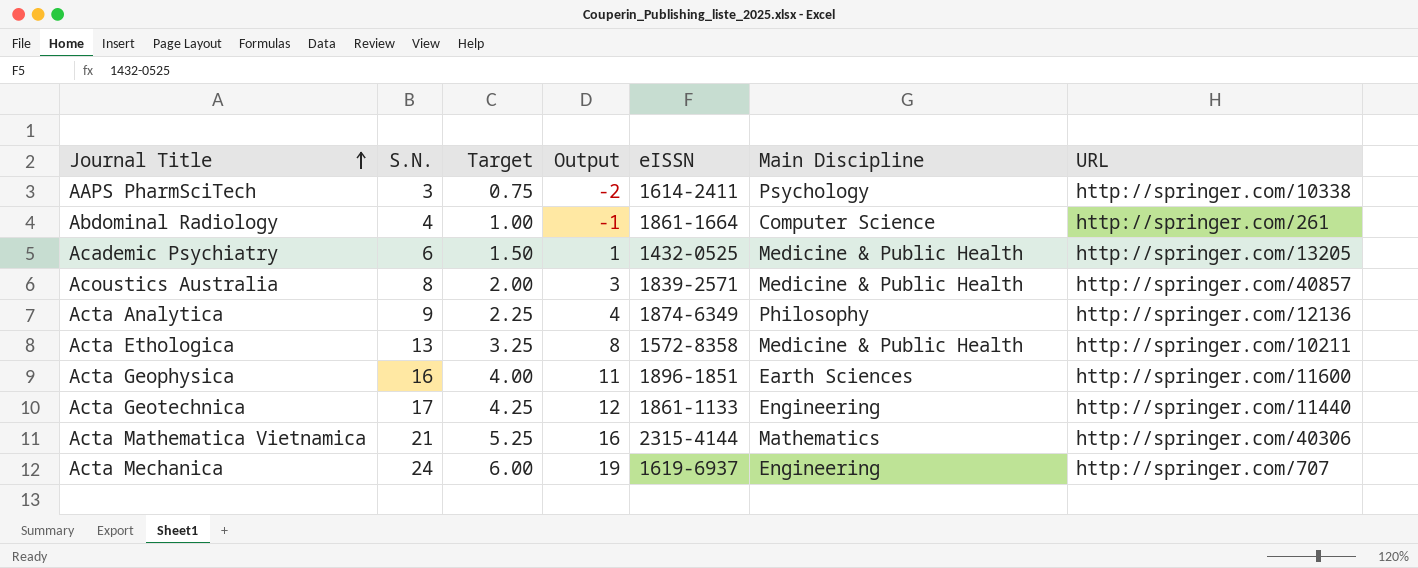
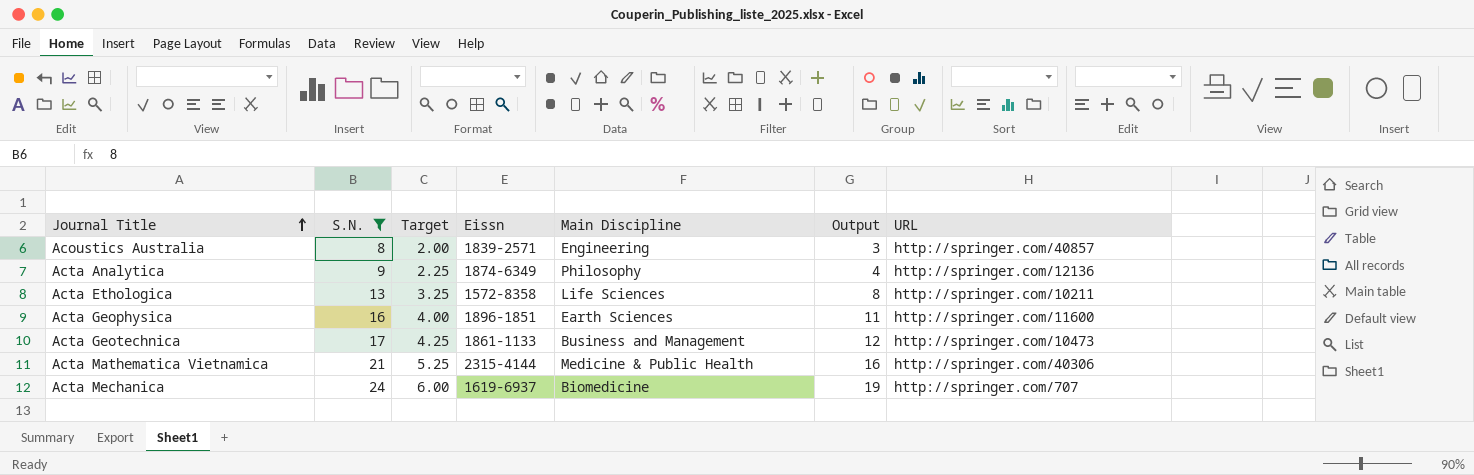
filter: none -> S.N. >= 8
column name: eISSN -> Eissn
column Output | position: 4 -> 6
Acoustics Australia | Main Discipline: Medicine & Public Health -> Engineering
Acta Ethologica | Main Discipline: Medicine & Public Health -> Life Sciences
Acta Geotechnica | Main Discipline: Engineering -> Business and Management
Acta Geotechnica | URL: http://springer.com/11440 -> http://springer.com/10473
Acta Mathematica Vietnamica | Main Discipline: Mathematics -> Medicine & Public Health
Acta Mechanica | Main Discipline: Engineering -> Biomedicine

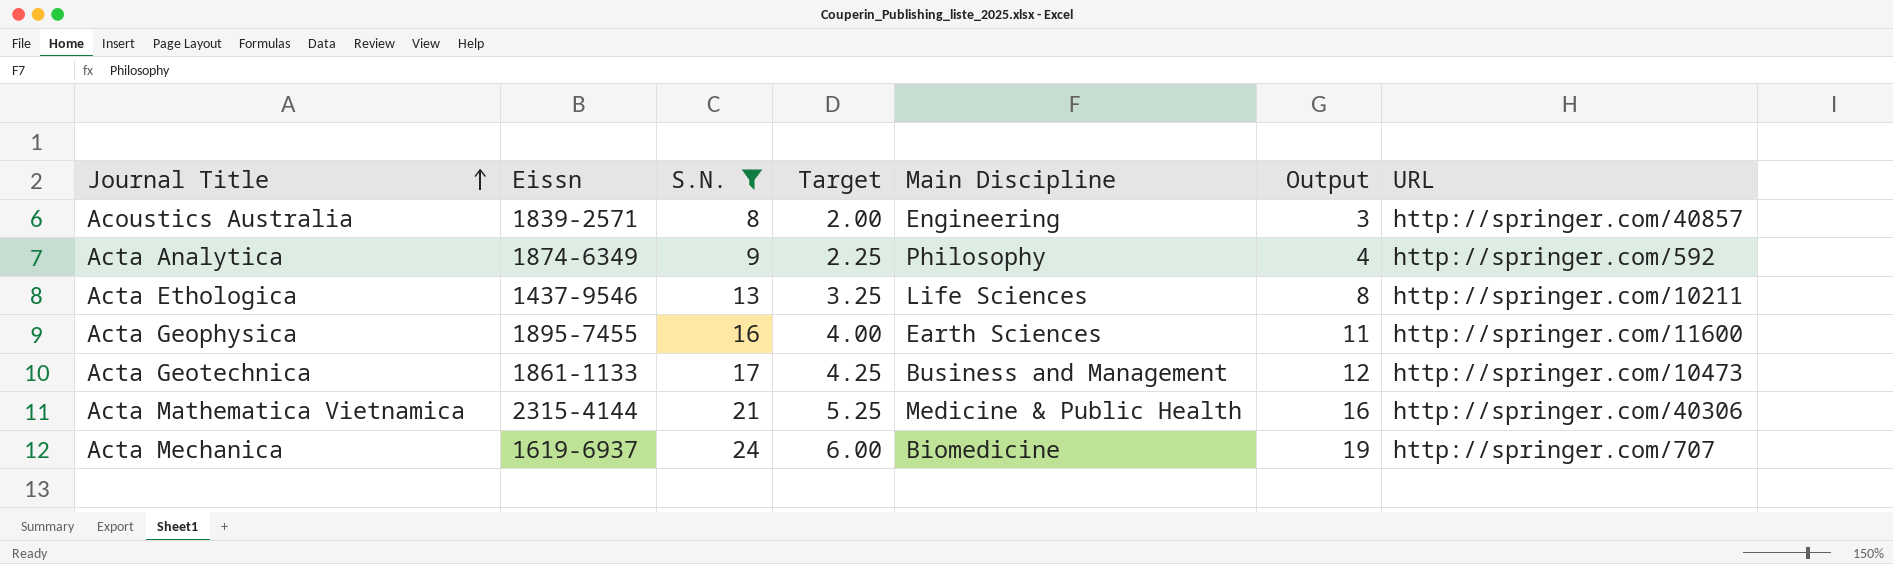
column Eissn | position: 4 -> 2
Acta Analytica | URL: http://springer.com/12136 -> http://springer.com/592
Acta Ethologica | Eissn: 1572-8358 -> 1437-9546
Acta Geophysica | Eissn: 1896-1851 -> 1895-7455

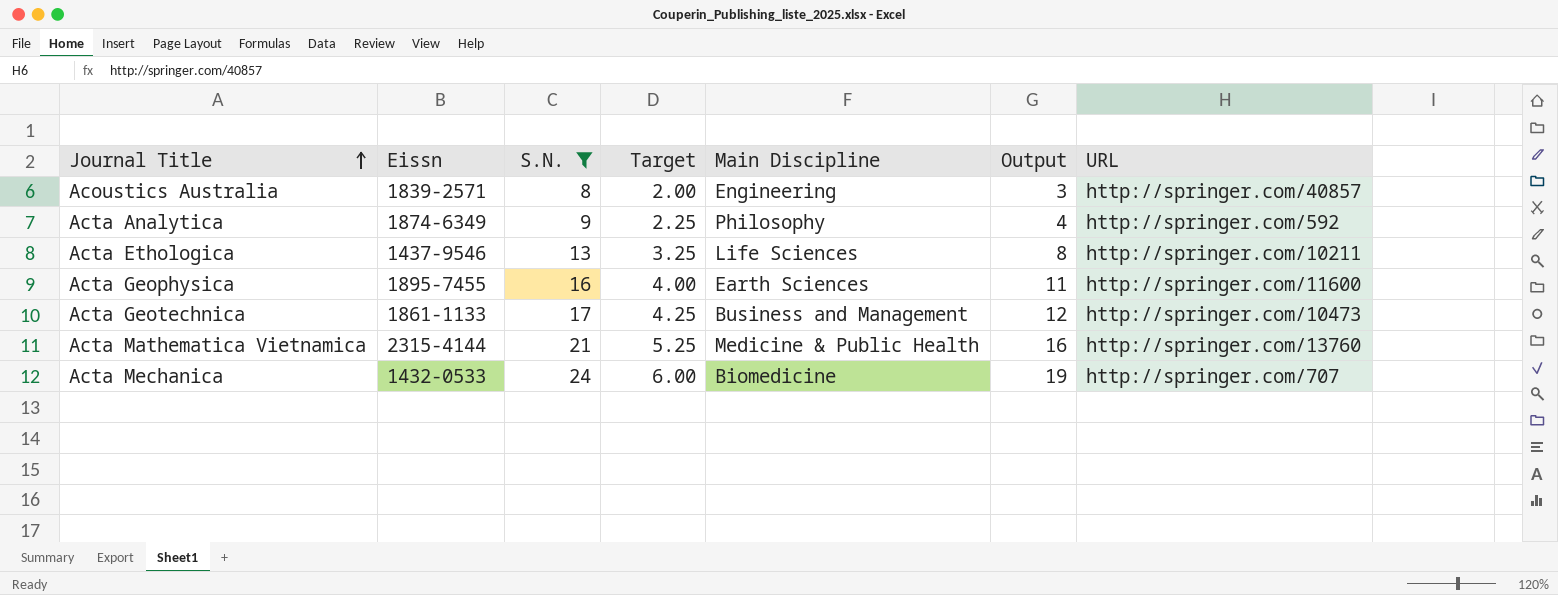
Acta Mathematica Vietnamica | URL: http://springer.com/40306 -> http://springer.com/13760
Acta Mechanica | Eissn: 1619-6937 -> 1432-0533

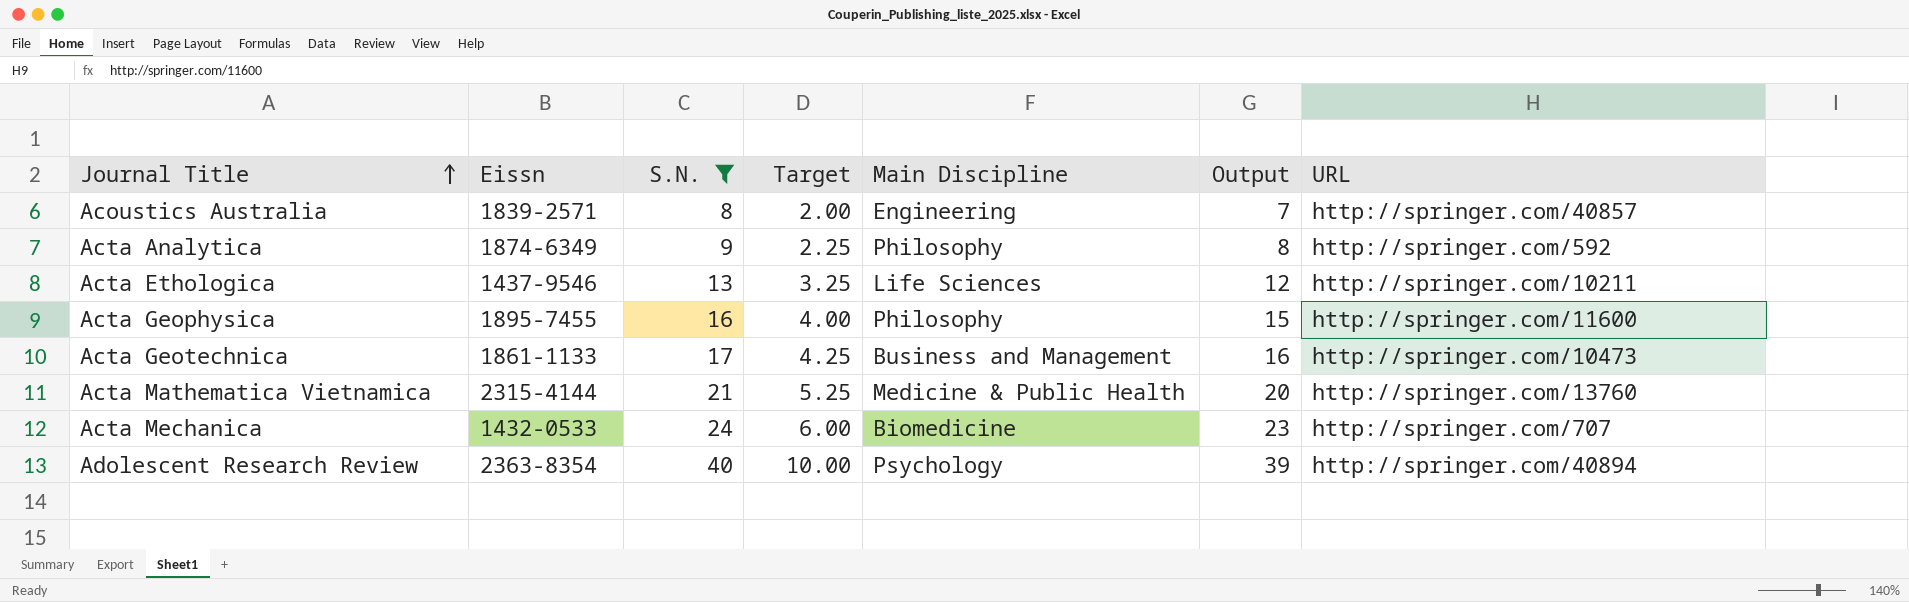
column Output | formula: [S.N.] - 5 -> [S.N.] - 1
Acta Geophysica | Main Discipline: Earth Sciences -> Philosophy
row Adolescent Research Review: none -> 2363-8354 | 40 | 10.00 | Psychology | 39 | http://springer.com/40894

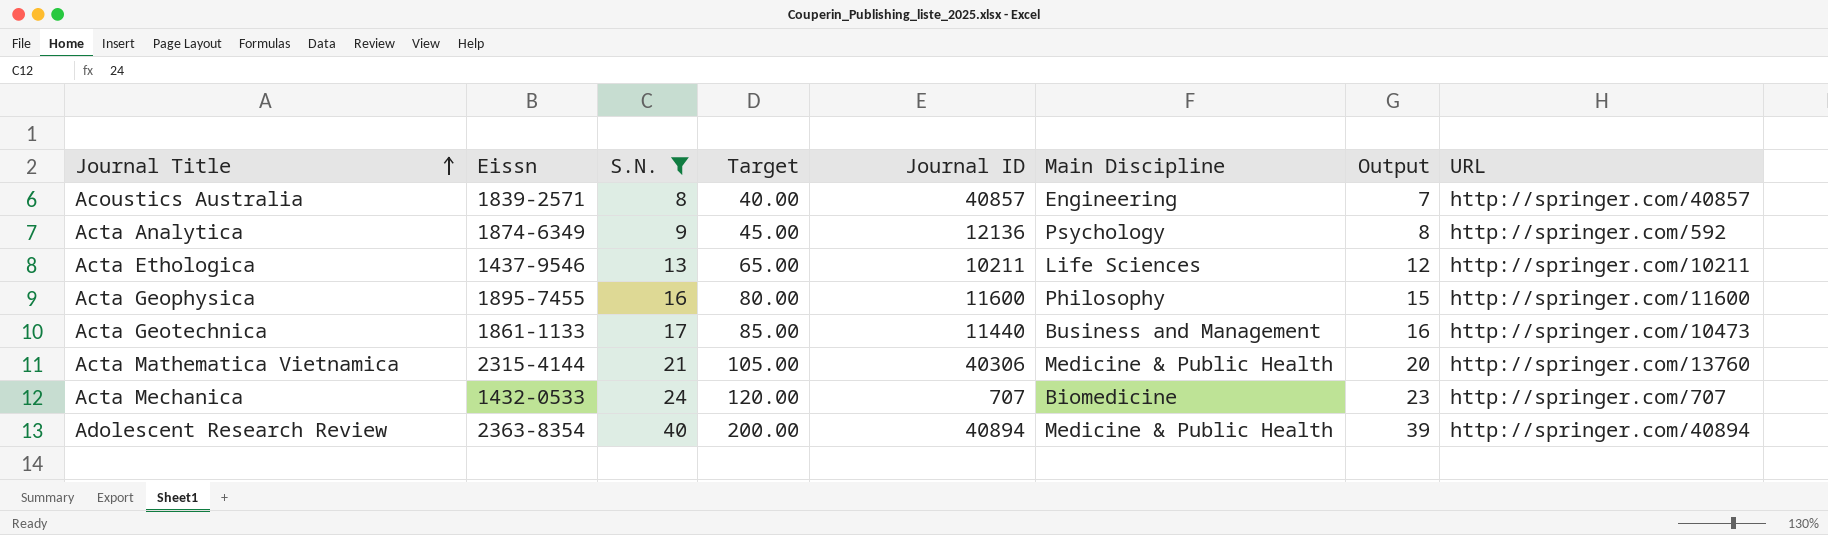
column Target | formula: [S.N.] * 0.25 -> [S.N.] * 5
column Journal ID | position: none -> 5
Acta Analytica | Main Discipline: Philosophy -> Psychology
Adolescent Research Review | Main Discipline: Psychology -> Medicine & Public Health

